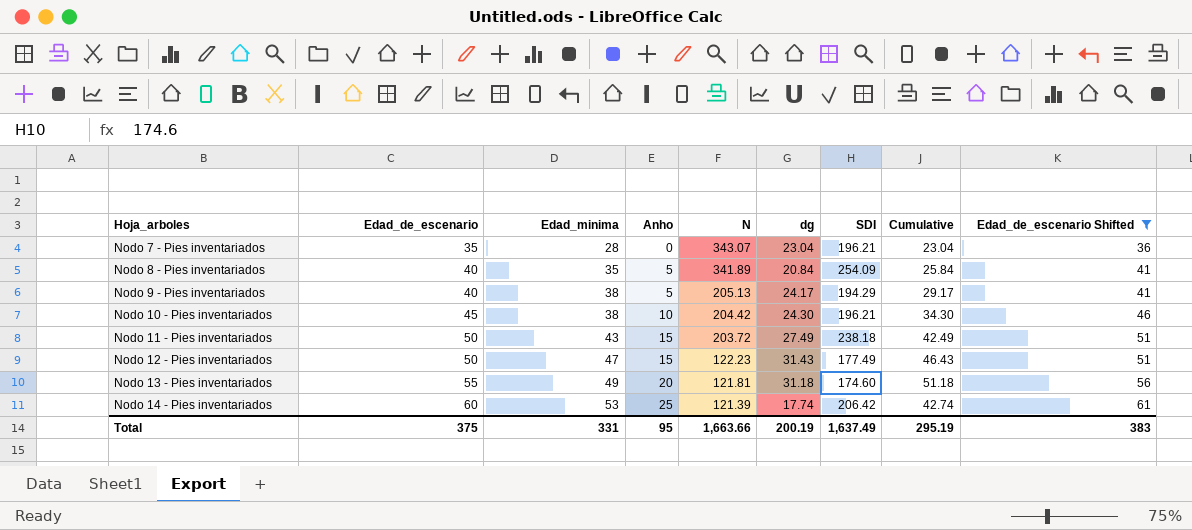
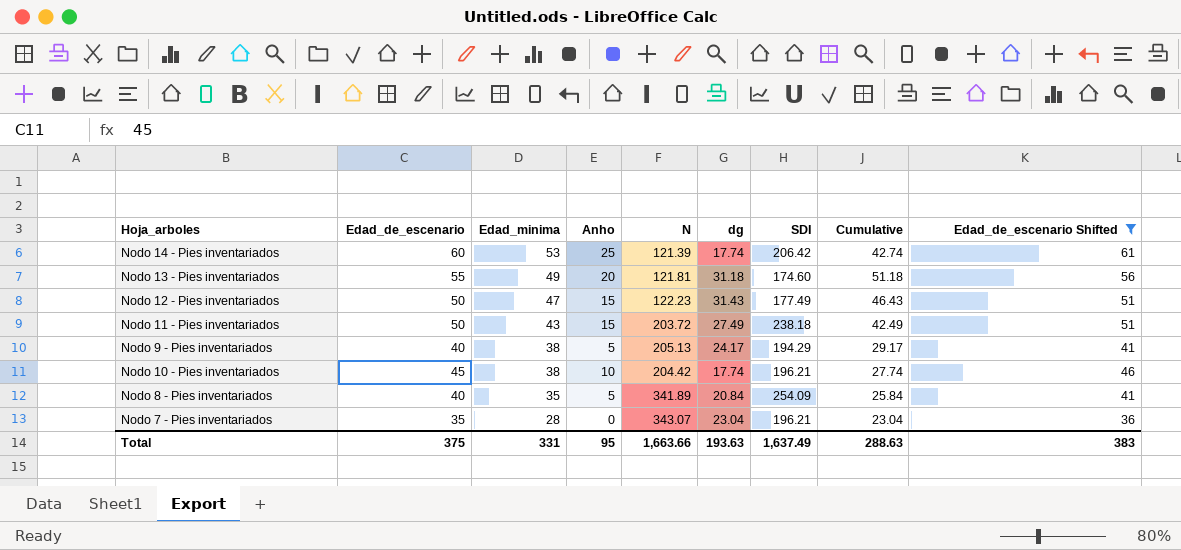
row order: Hoja_arboles ascending -> Edad_minima descending
Nodo 10 - Pies inventariados | dg: 24.30 -> 17.74
Nodo 10 - Pies inventariados | Cumulative: 34.30 -> 27.74
Total | dg: 200.19 -> 193.63
Total | Cumulative: 295.19 -> 288.63

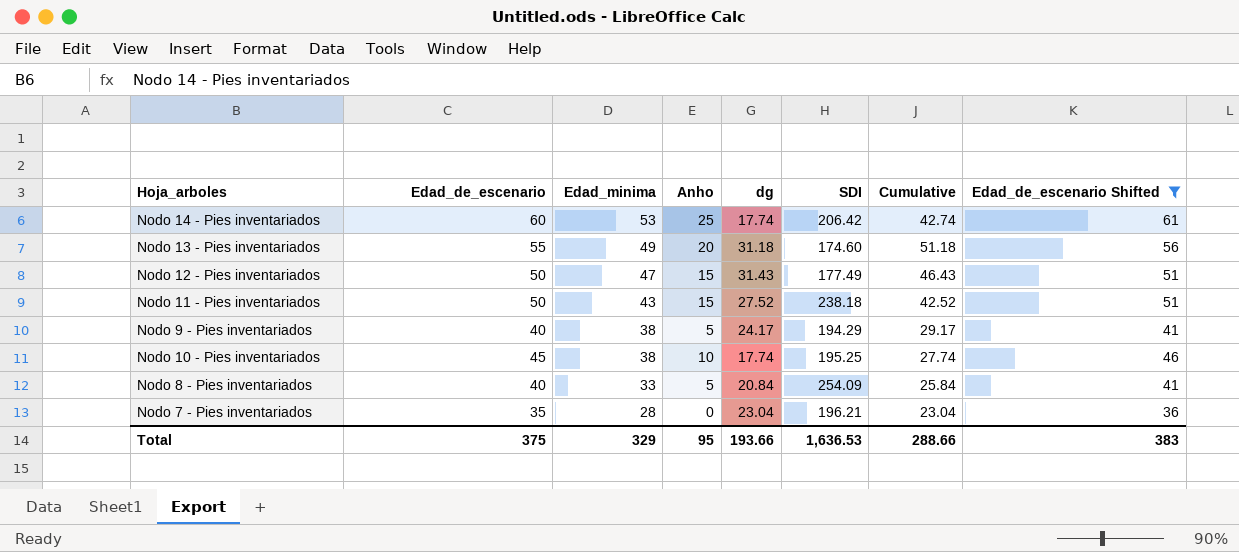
column N | position: 5 -> none
Nodo 11 - Pies inventariados | dg: 27.49 -> 27.52
Nodo 11 - Pies inventariados | Cumulative: 42.49 -> 42.52
Nodo 10 - Pies inventariados | SDI: 196.21 -> 195.25
Nodo 8 - Pies inventariados | Edad_minima: 35 -> 33
Total | Edad_minima: 331 -> 329
Total | dg: 193.63 -> 193.66
Total | SDI: 1,637.49 -> 1,636.53
Total | Cumulative: 288.63 -> 288.66

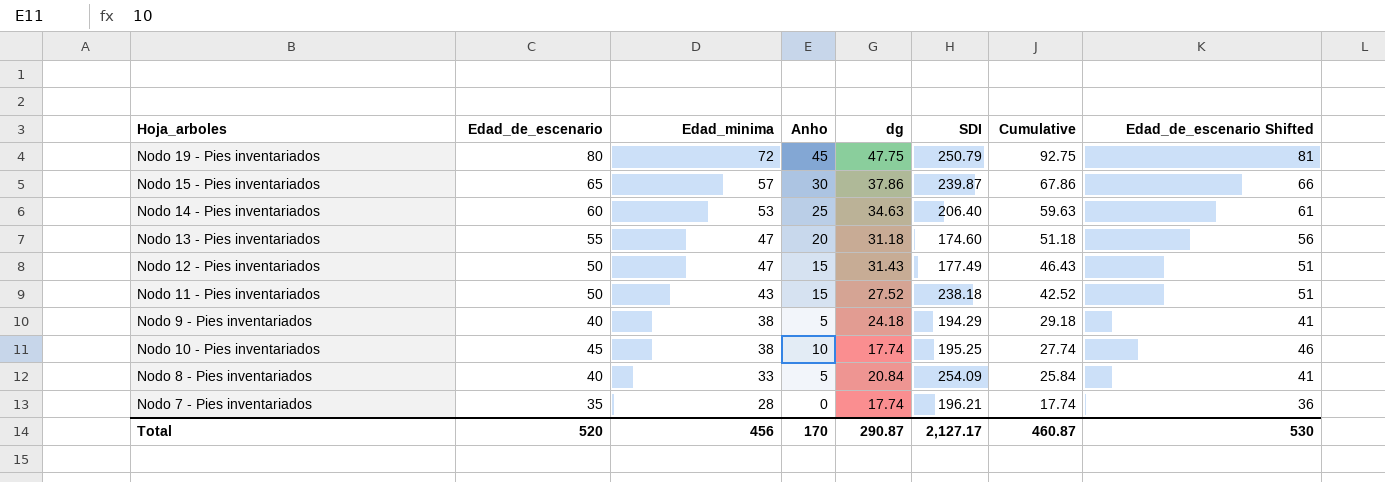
filter: Edad_de_escenario Shifted <= 61 -> none
Nodo 14 - Pies inventariados | dg: 17.74 -> 34.63
Nodo 14 - Pies inventariados | SDI: 206.42 -> 206.40
Nodo 14 - Pies inventariados | Cumulative: 42.74 -> 59.63
Nodo 13 - Pies inventariados | Edad_minima: 49 -> 47
Nodo 9 - Pies inventariados | dg: 24.17 -> 24.18
Nodo 9 - Pies inventariados | Cumulative: 29.17 -> 29.18
Nodo 7 - Pies inventariados | dg: 23.04 -> 17.74
Nodo 7 - Pies inventariados | Cumulative: 23.04 -> 17.74
Total | Edad_de_escenario: 375 -> 520
Total | Edad_minima: 329 -> 456
Total | Anho: 95 -> 170
Total | dg: 193.66 -> 290.87
Total | SDI: 1,636.53 -> 2,127.17
Total | Cumulative: 288.66 -> 460.87
Total | Edad_de_escenario Shifted: 383 -> 530

